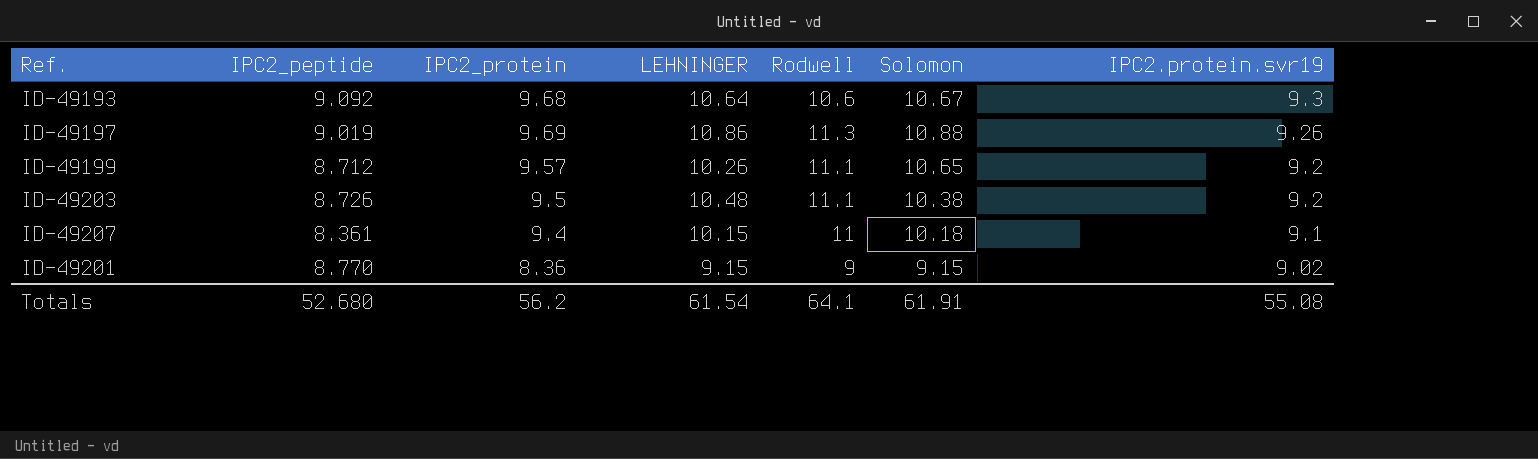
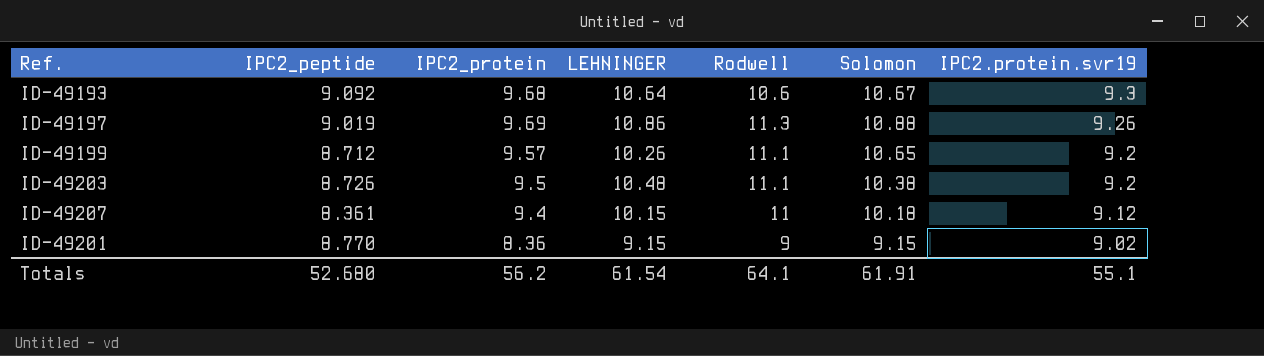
ID-49207 | IPC2.protein.svr19: 9.1 -> 9.12
Totals | IPC2.protein.svr19: 55.08 -> 55.1

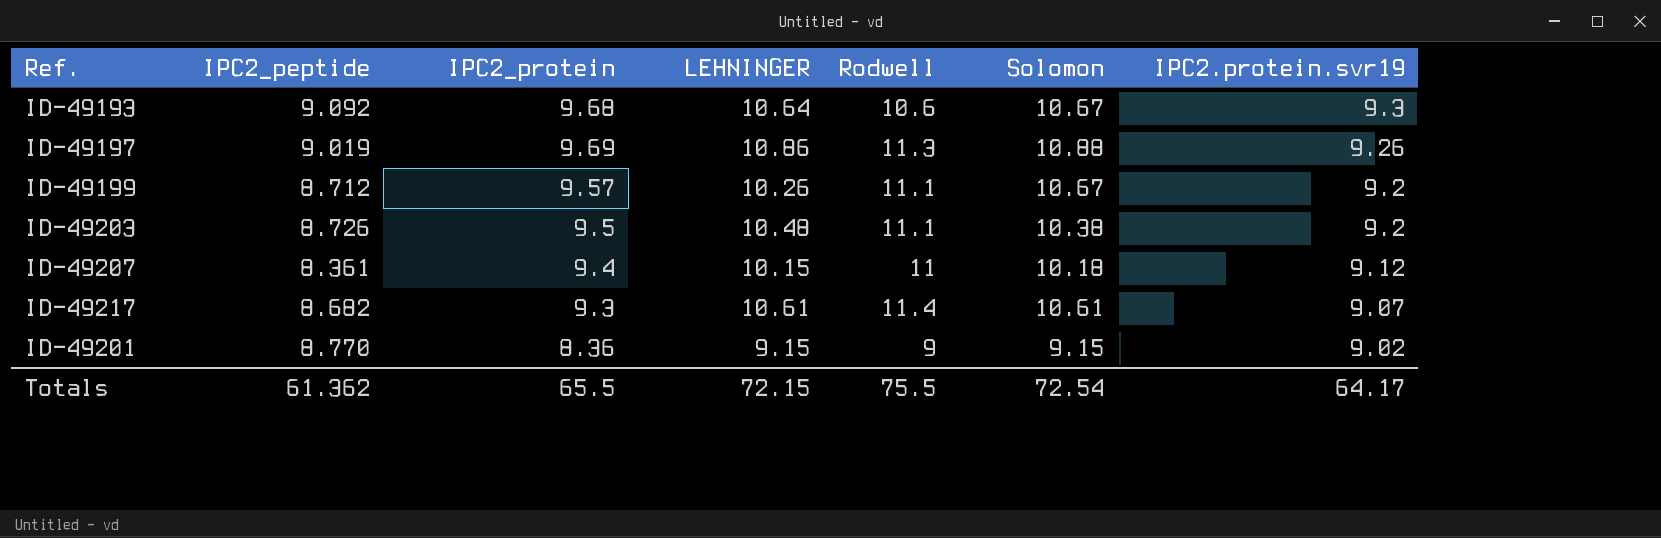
ID-49199 | Solomon: 10.65 -> 10.67
row ID-49217: none -> 8.682 | 9.3 | 10.61 | 11.4 | 10.61 | 9.07
Totals | IPC2_peptide: 52.680 -> 61.362
Totals | IPC2_protein: 56.2 -> 65.5
Totals | LEHNINGER: 61.54 -> 72.15
Totals | Rodwell: 64.1 -> 75.5
Totals | Solomon: 61.91 -> 72.54
Totals | IPC2.protein.svr19: 55.1 -> 64.17

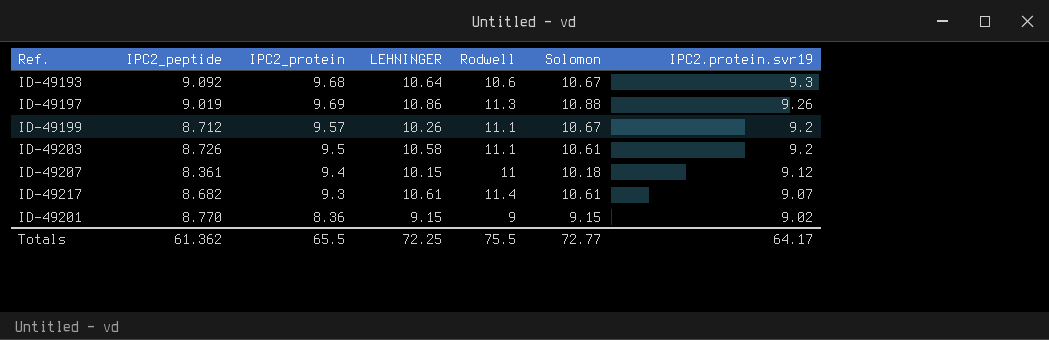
ID-49203 | LEHNINGER: 10.48 -> 10.58
ID-49203 | Solomon: 10.38 -> 10.61
Totals | LEHNINGER: 72.15 -> 72.25
Totals | Solomon: 72.54 -> 72.77

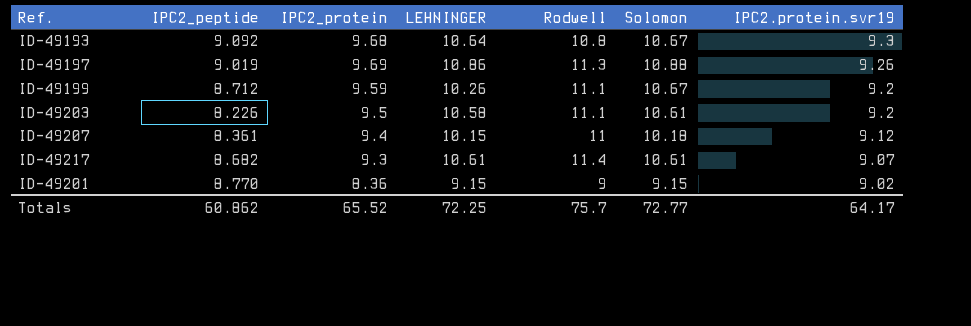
ID-49193 | Rodwell: 10.6 -> 10.8
ID-49199 | IPC2_protein: 9.57 -> 9.59
ID-49203 | IPC2_peptide: 8.726 -> 8.226
Totals | IPC2_peptide: 61.362 -> 60.862
Totals | IPC2_protein: 65.5 -> 65.52
Totals | Rodwell: 75.5 -> 75.7

